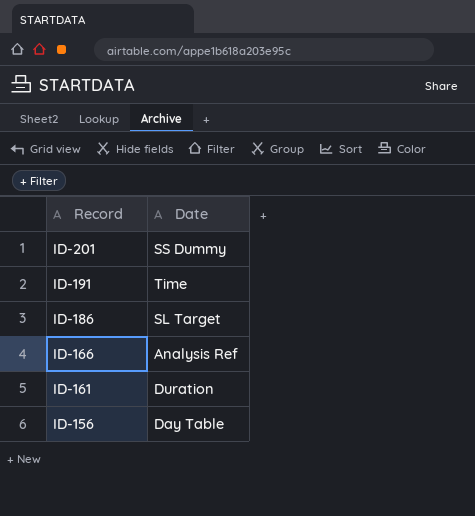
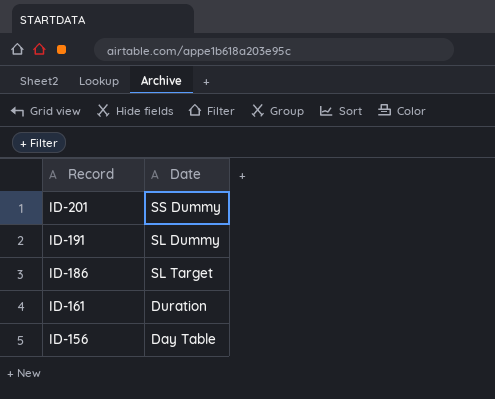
row ID-166: Analysis Ref -> none
ID-191 | Date: Time -> SL Dummy

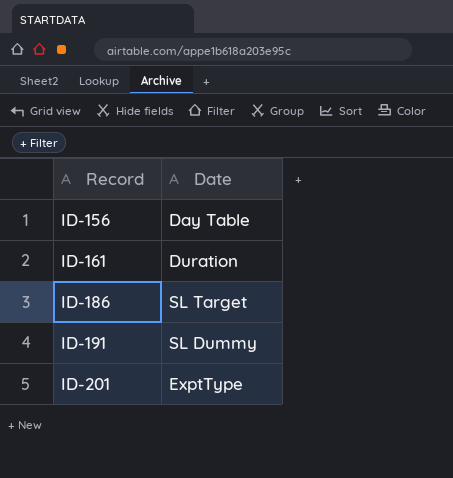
row order: Record descending -> Record ascending
ID-201 | Date: SS Dummy -> ExptType

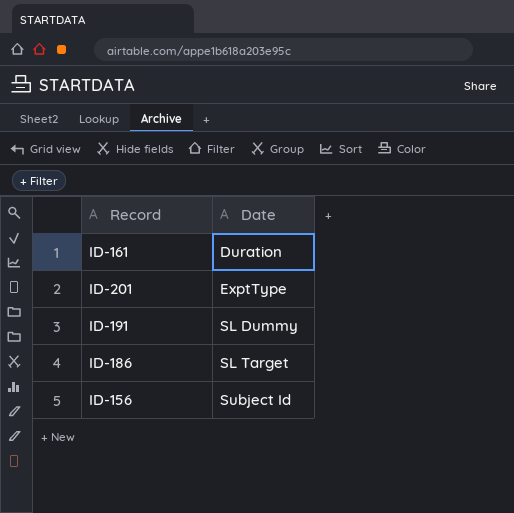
row order: Record ascending -> Date ascending
ID-156 | Date: Day Table -> Subject Id

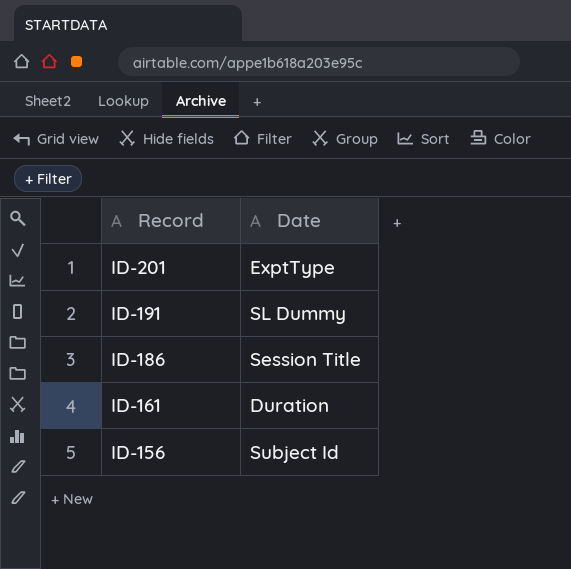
row order: Date ascending -> Record descending
ID-186 | Date: SL Target -> Session Title

